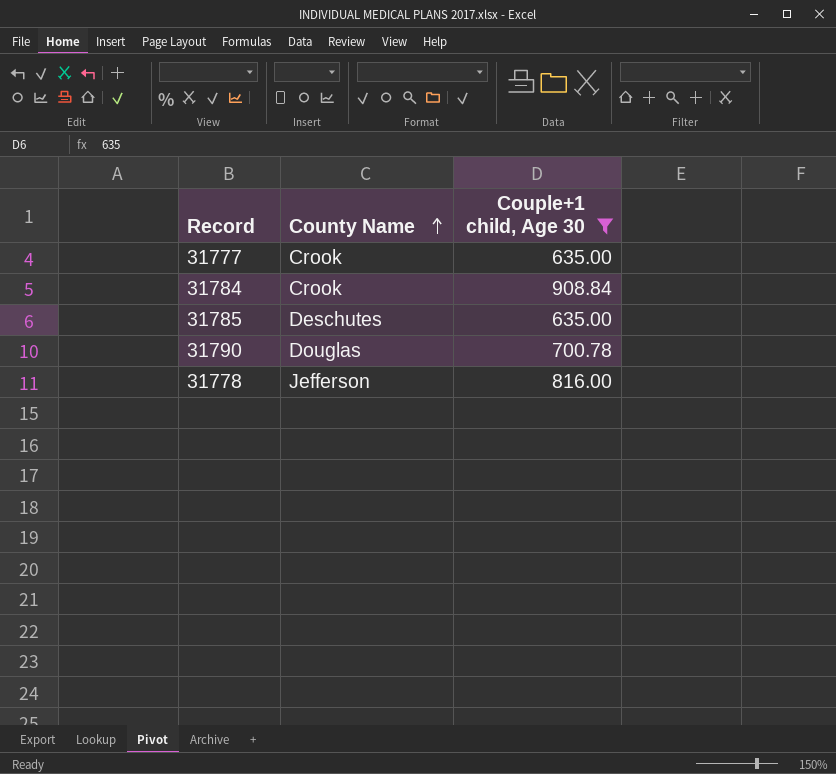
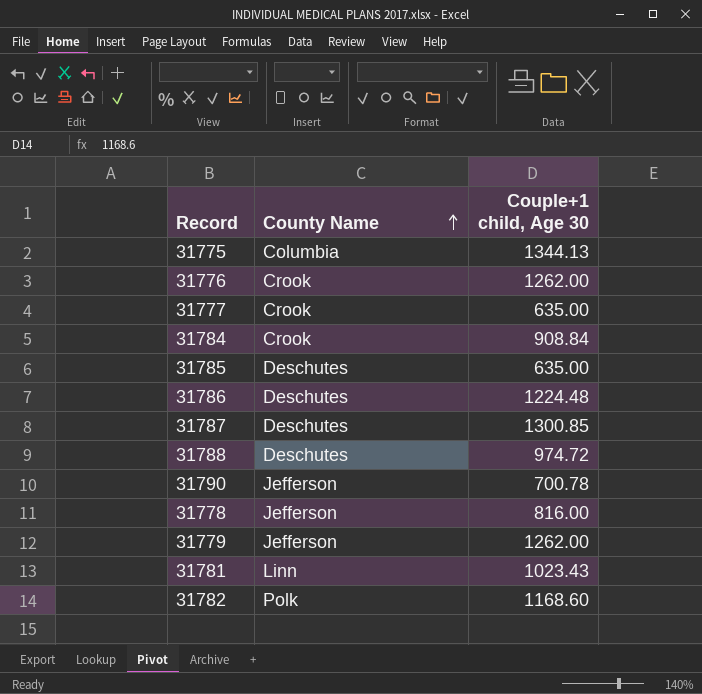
filter: Couple+1 child, Age 30 <= 908.84 -> none
31790 | County Name: Douglas -> Jefferson

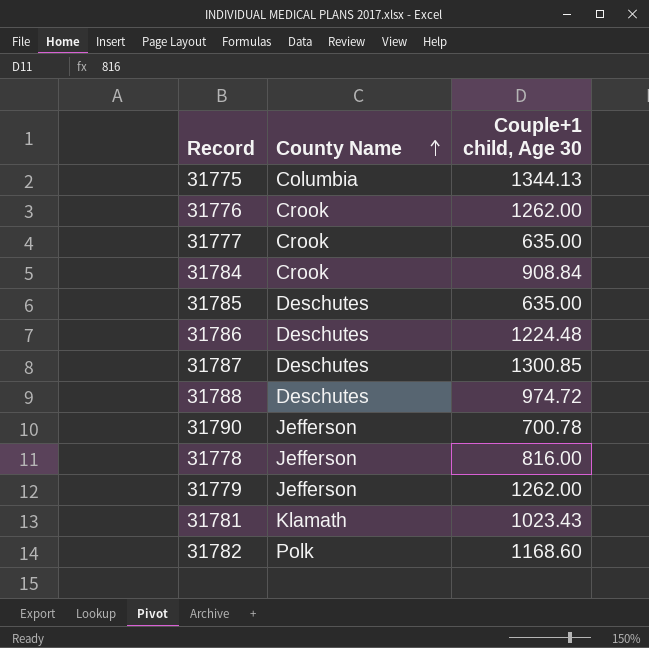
31781 | County Name: Linn -> Klamath

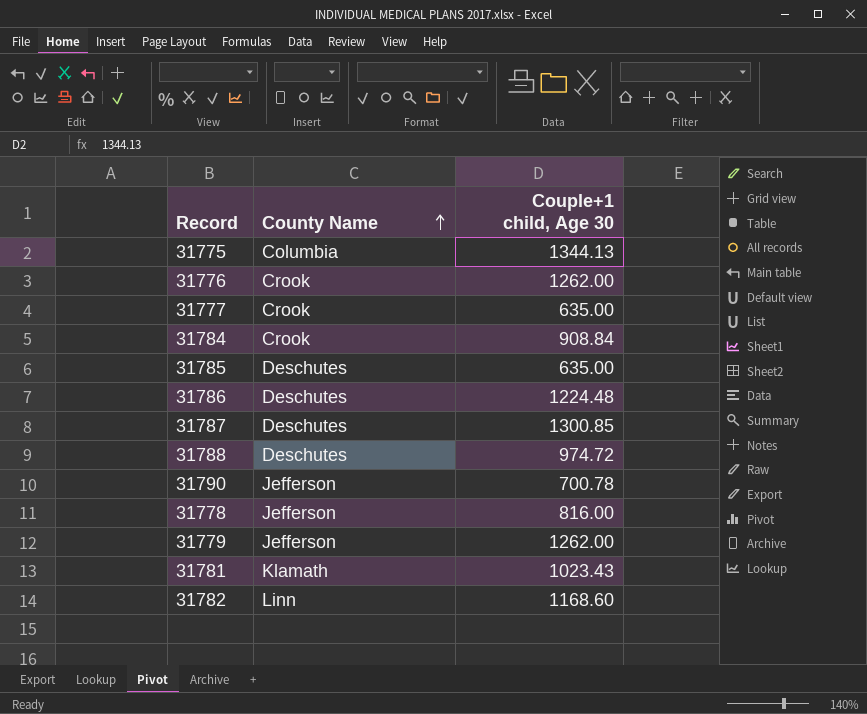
31782 | County Name: Polk -> Linn

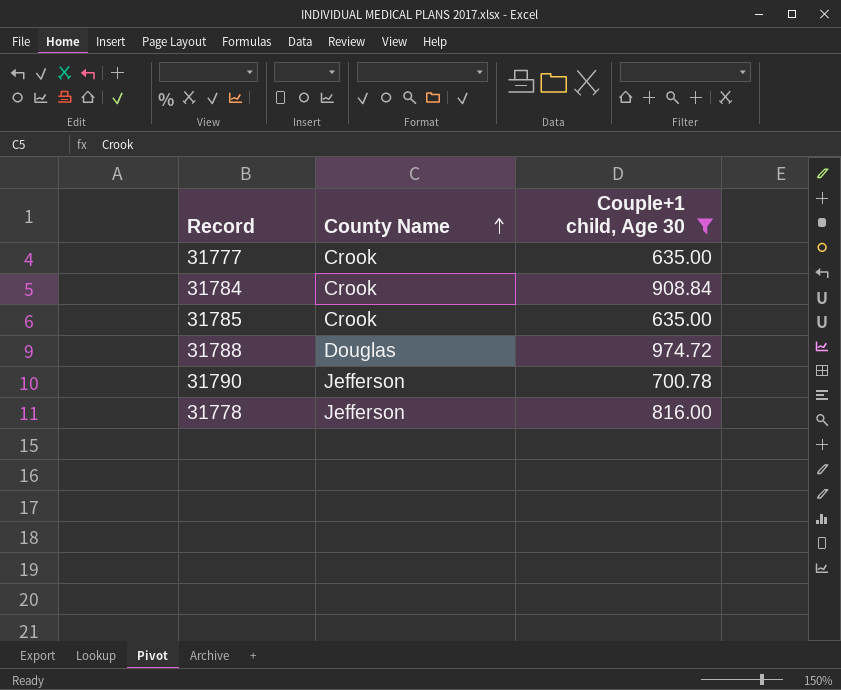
filter: none -> Couple+1 child, Age 30 <= 974.72
31785 | County Name: Deschutes -> Crook
31788 | County Name: Deschutes -> Douglas

